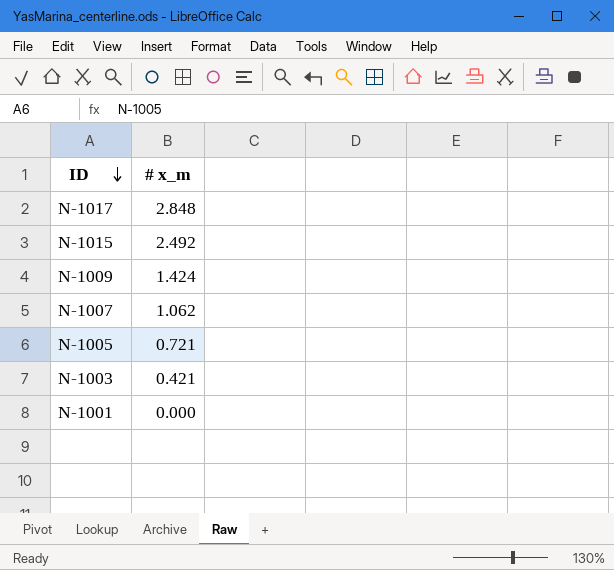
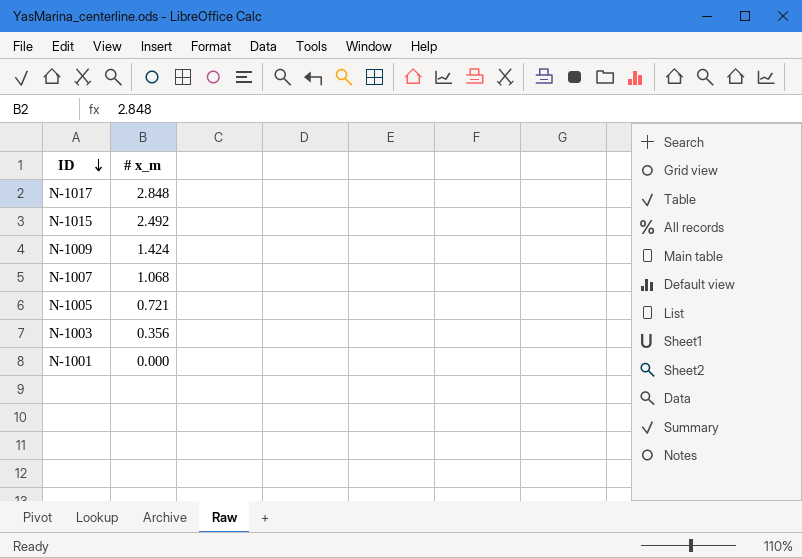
N-1007 | # x_m: 1.062 -> 1.068
N-1003 | # x_m: 0.421 -> 0.356

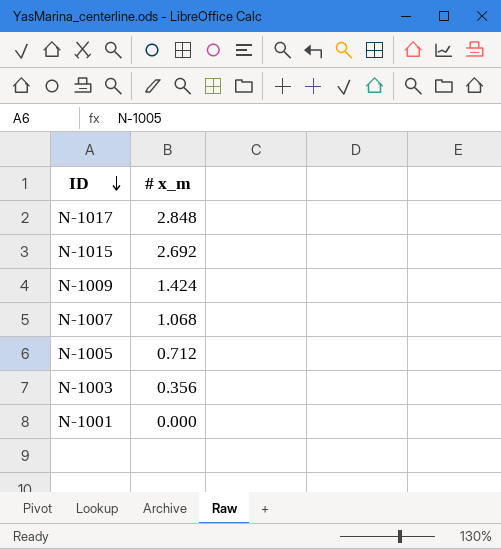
N-1015 | # x_m: 2.492 -> 2.692
N-1005 | # x_m: 0.721 -> 0.712

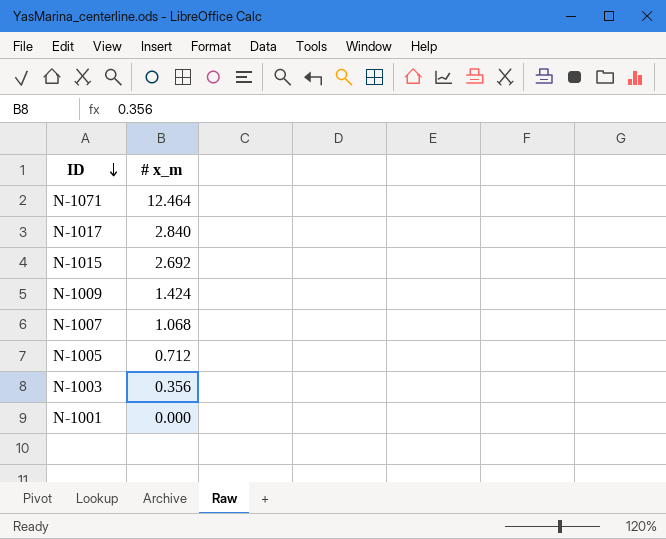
row N-1071: none -> 12.464
N-1017 | # x_m: 2.848 -> 2.840

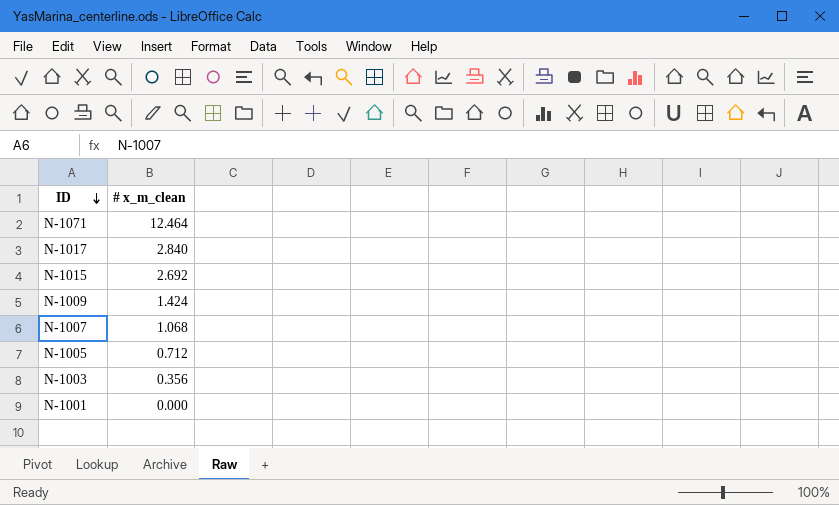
column name: # x_m -> # x_m_clean

